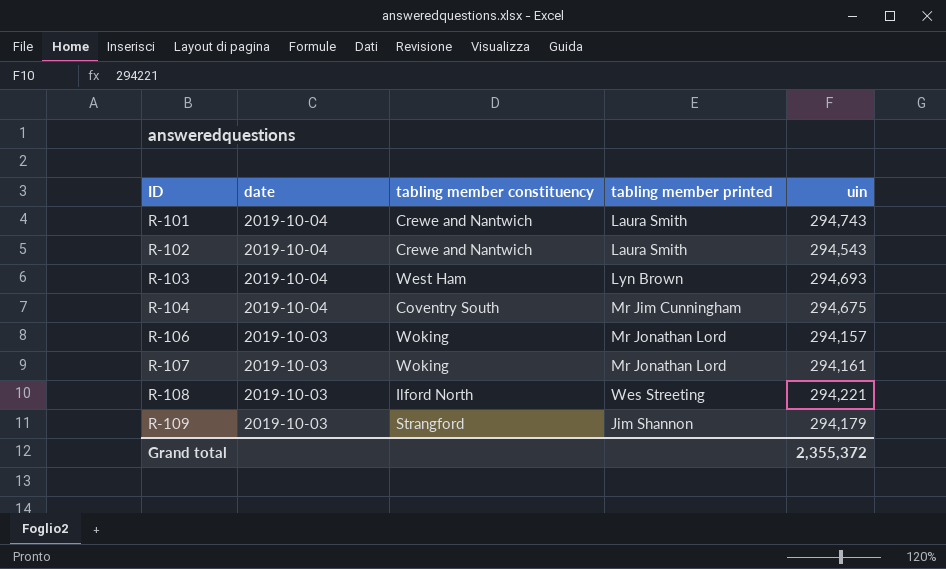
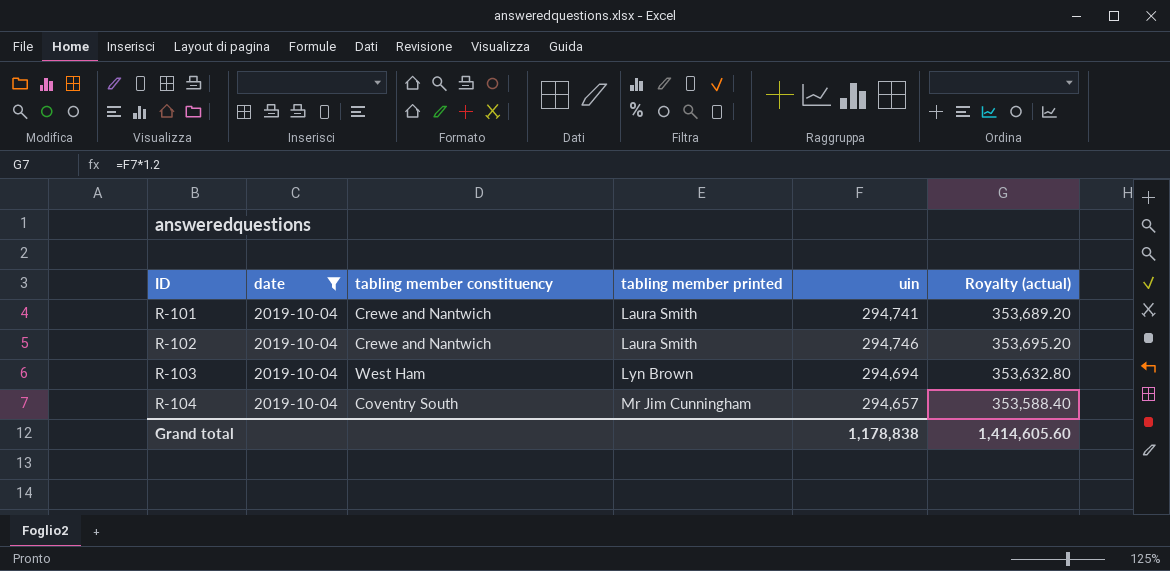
filter: none -> date = 2019-10-04
column Royalty (actual) | formula: none -> [uin] * 1.2
R-101 | uin: 294,743 -> 294,741
R-102 | uin: 294,543 -> 294,746
R-103 | uin: 294,693 -> 294,694
R-104 | uin: 294,675 -> 294,657
Grand total | uin: 2,355,372 -> 1,178,838

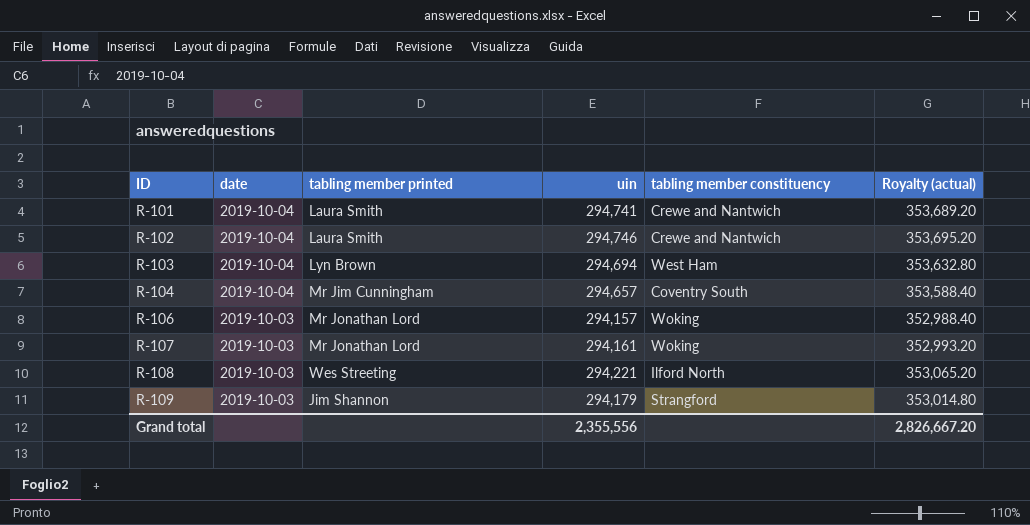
filter: date = 2019-10-04 -> none
column tabling member constituency | position: 3 -> 5
Grand total | uin: 1,178,838 -> 2,355,556
Grand total | Royalty (actual): 1,414,605.60 -> 2,826,667.20

